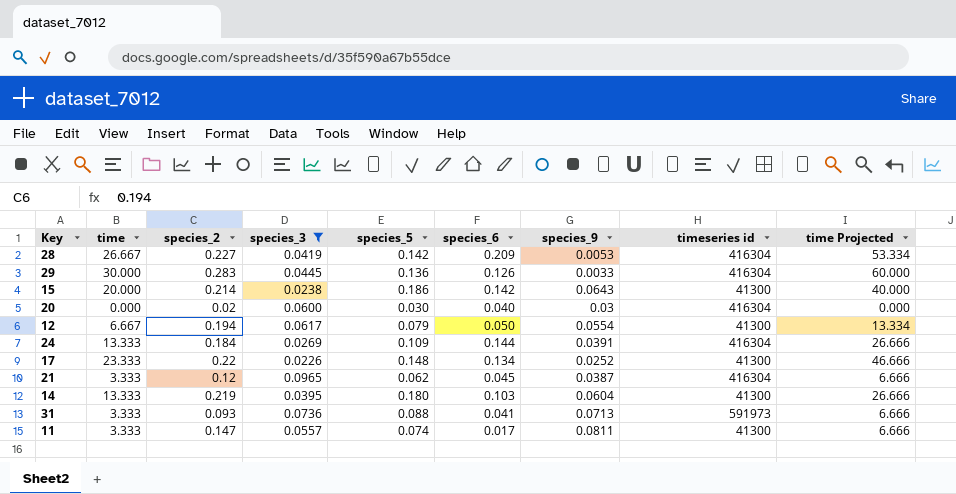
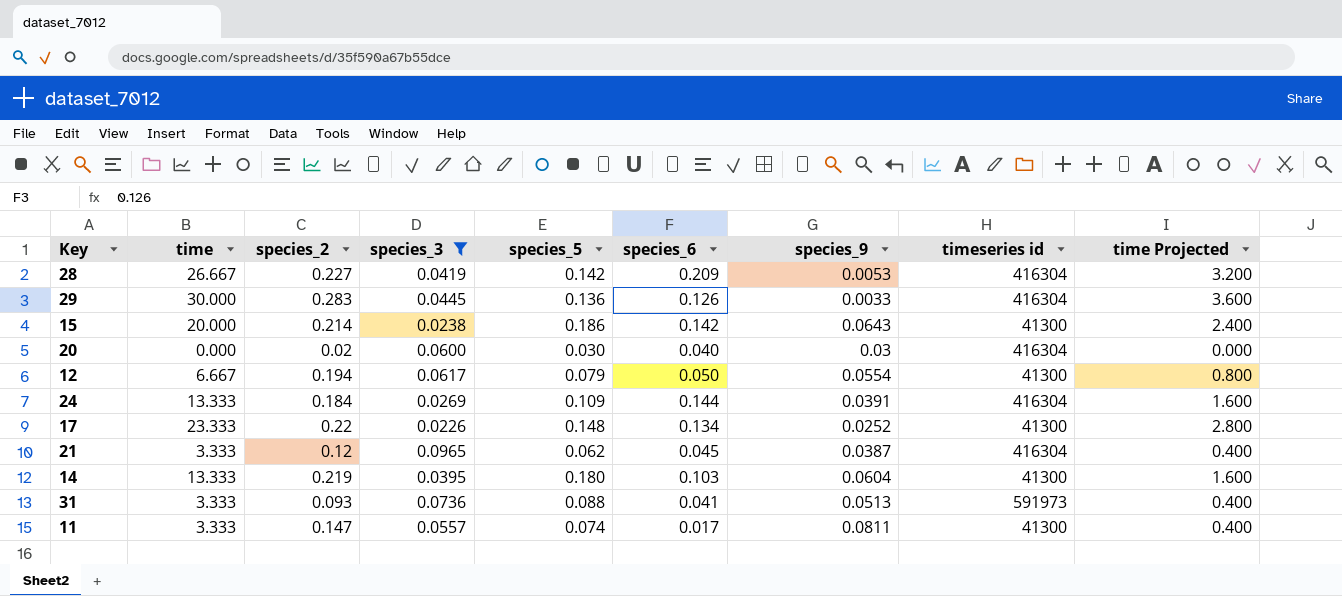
column time Projected | formula: [time] * 2 -> [time] * 0.12
31 | species_9: 0.0713 -> 0.0513

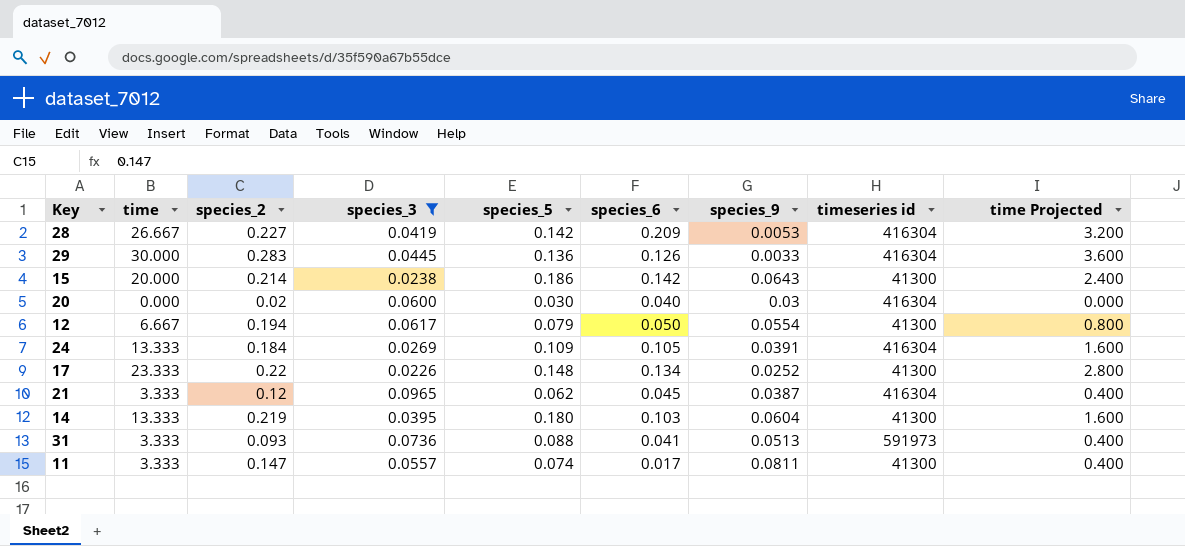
24 | species_6: 0.144 -> 0.105

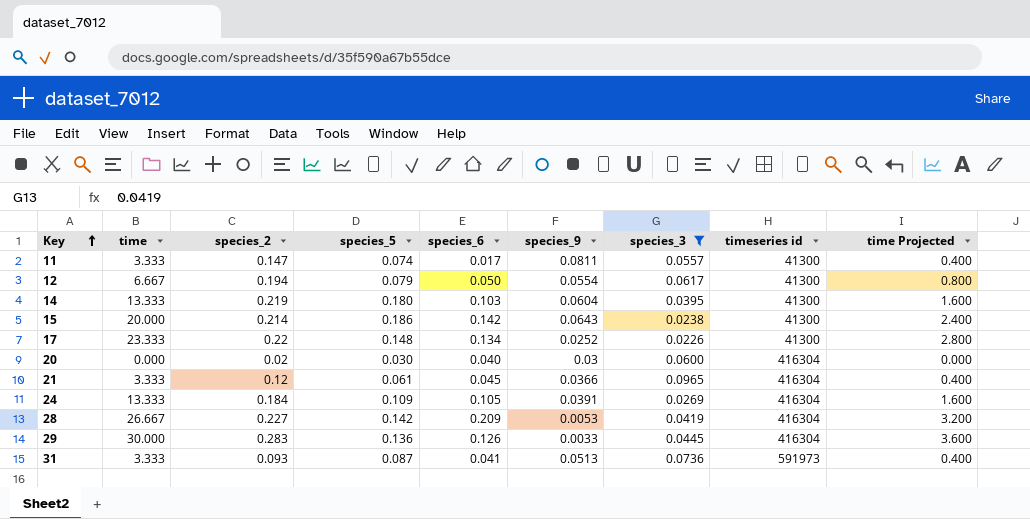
row order: none -> Key ascending
column species_3 | position: 4 -> 7
21 | species_5: 0.062 -> 0.061
21 | species_9: 0.0387 -> 0.0366
31 | species_5: 0.088 -> 0.087

